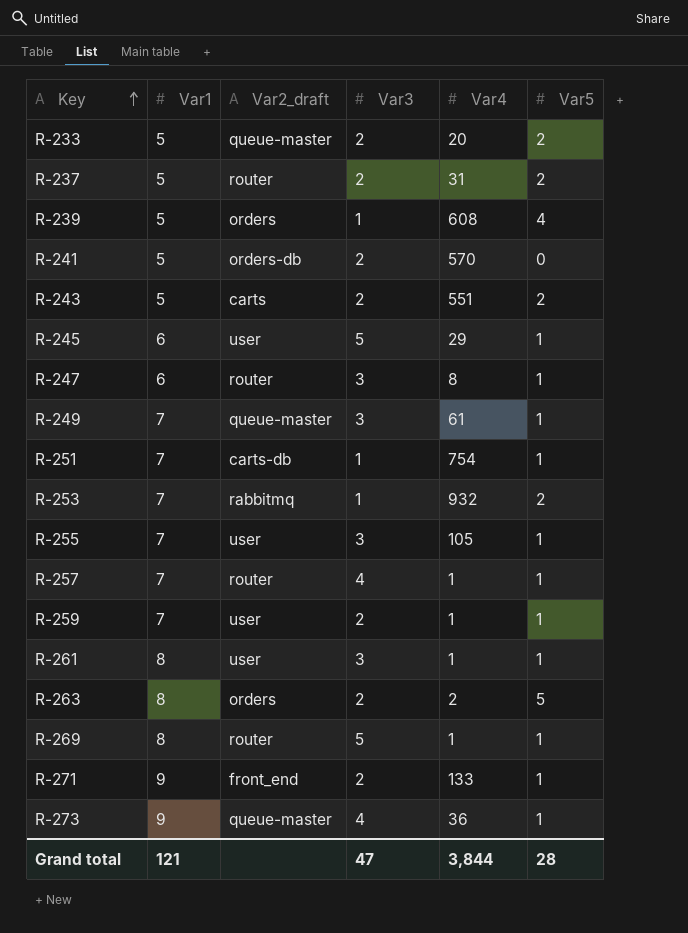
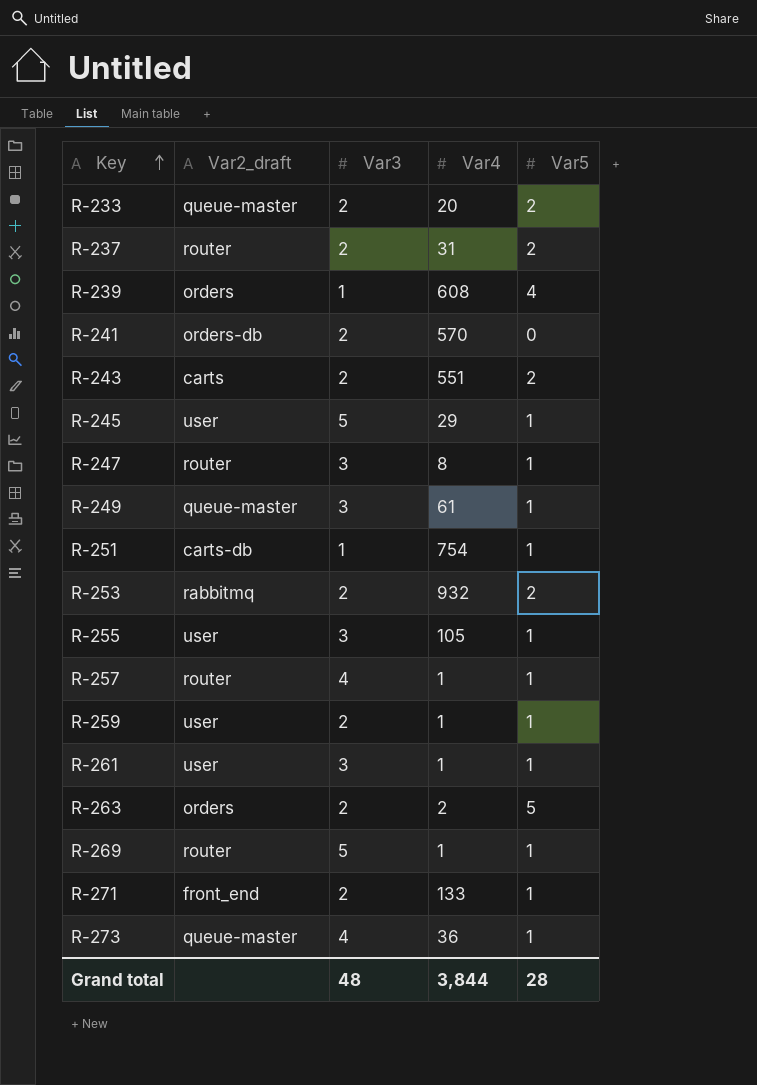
column Var1 | position: 2 -> none
R-253 | Var3: 1 -> 2
Grand total | Var3: 47 -> 48

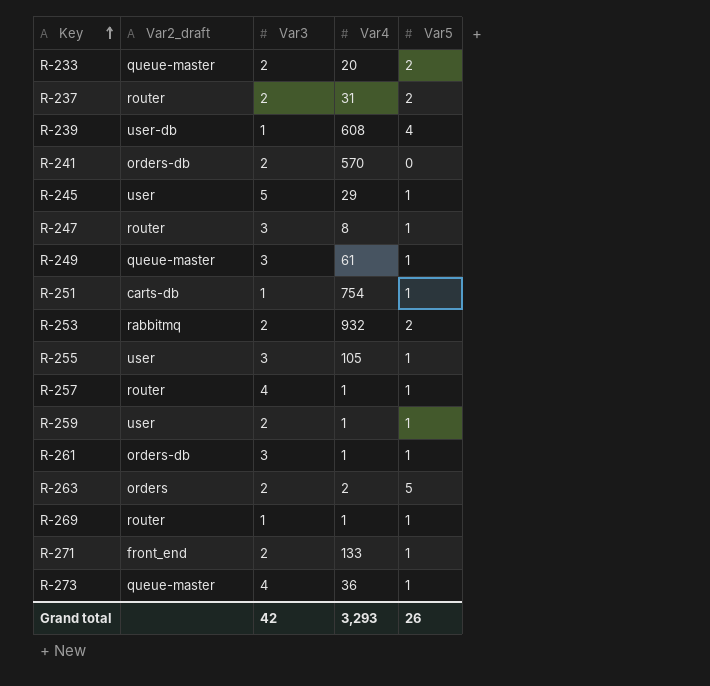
row R-243: carts | 2 | 551 | 2 -> none
R-239 | Var2_draft: orders -> user-db
R-261 | Var2_draft: user -> orders-db
R-269 | Var3: 5 -> 1
Grand total | Var3: 48 -> 42
Grand total | Var4: 3,844 -> 3,293
Grand total | Var5: 28 -> 26

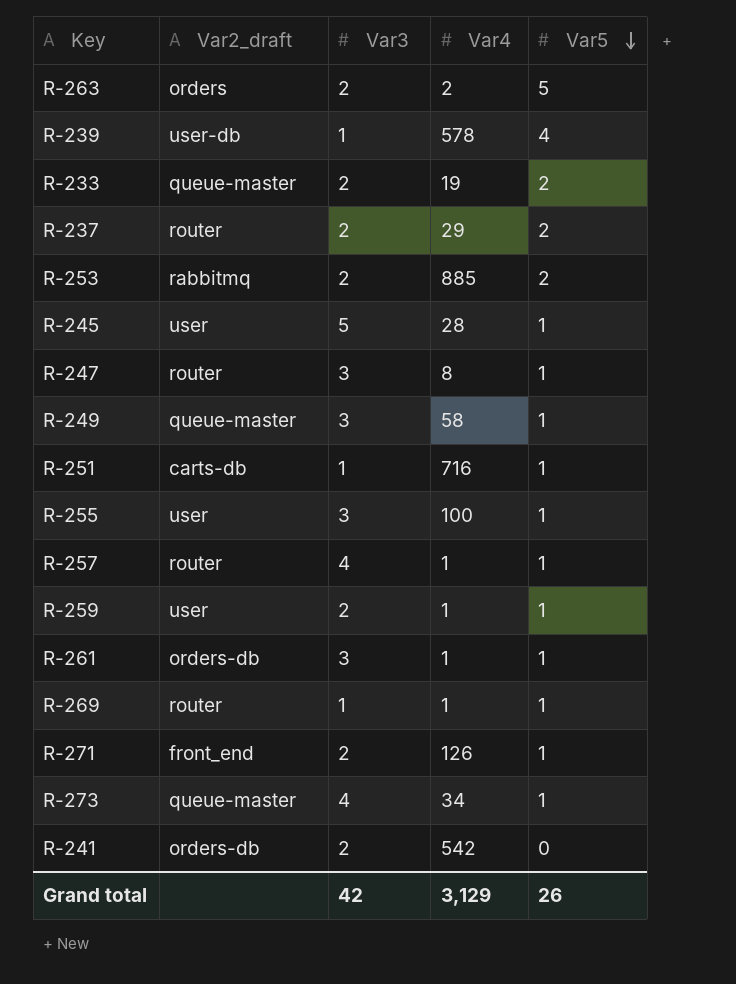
row order: Key ascending -> Var5 descending
R-239 | Var4: 608 -> 578
R-233 | Var4: 20 -> 19
R-237 | Var4: 31 -> 29
R-253 | Var4: 932 -> 885
R-245 | Var4: 29 -> 28
R-249 | Var4: 61 -> 58
R-251 | Var4: 754 -> 716
R-255 | Var4: 105 -> 100
R-271 | Var4: 133 -> 126
R-273 | Var4: 36 -> 34
R-241 | Var4: 570 -> 542
Grand total | Var4: 3,293 -> 3,129

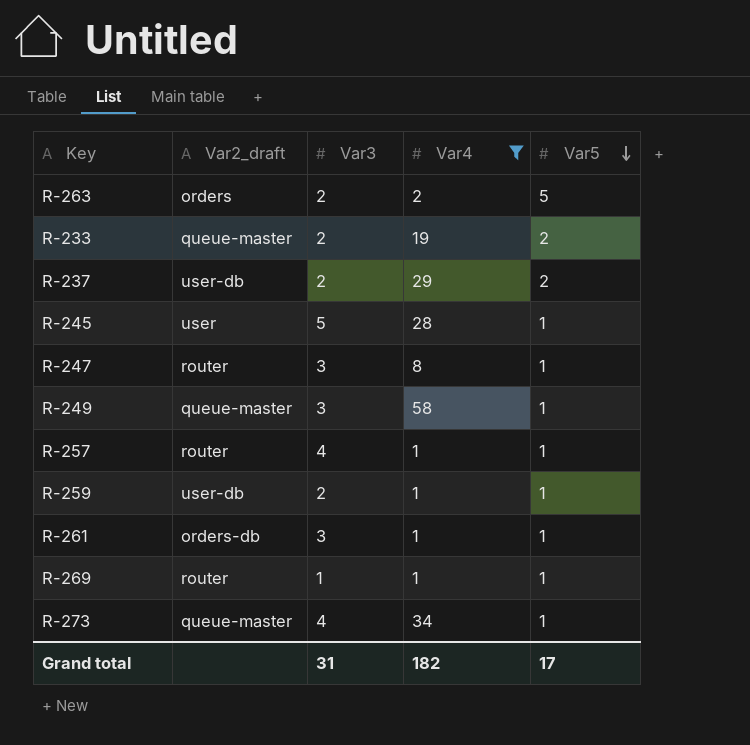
filter: none -> Var4 <= 58
R-237 | Var2_draft: router -> user-db
R-259 | Var2_draft: user -> user-db
Grand total | Var3: 42 -> 31
Grand total | Var4: 3,129 -> 182
Grand total | Var5: 26 -> 17

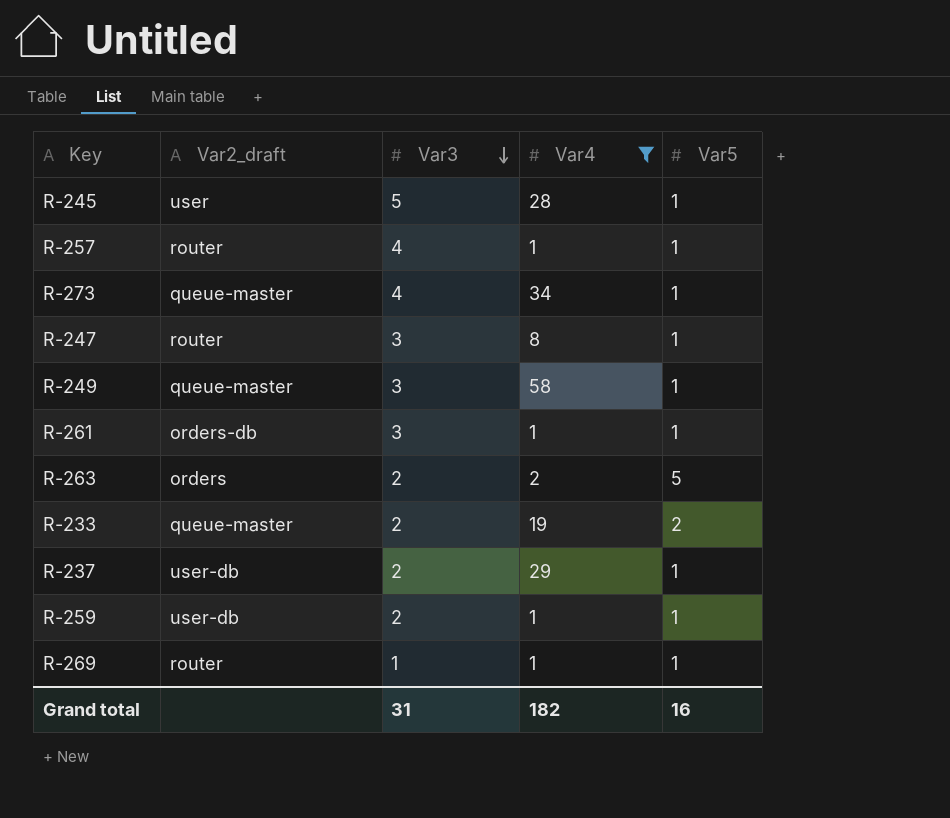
row order: Var5 descending -> Var3 descending
R-237 | Var5: 2 -> 1
Grand total | Var5: 17 -> 16

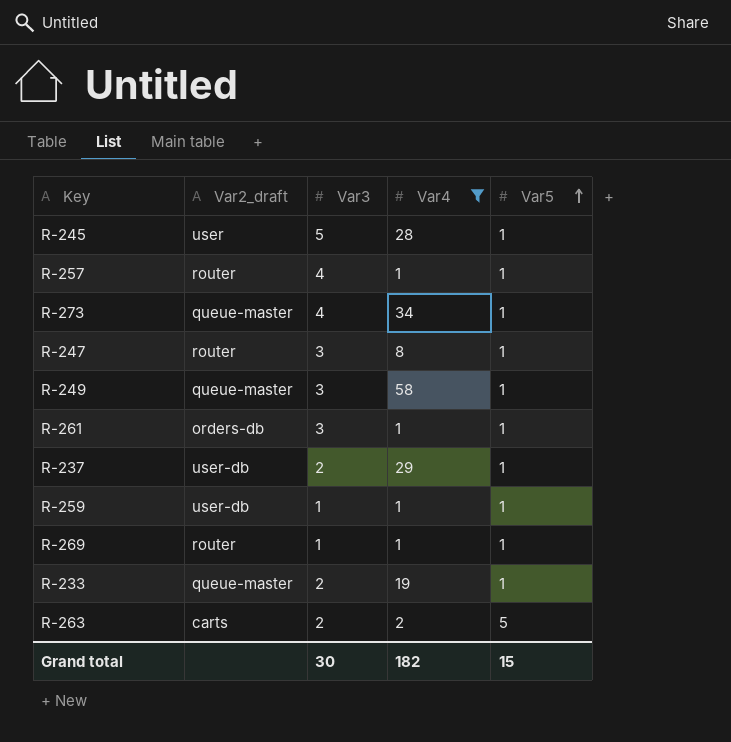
row order: Var3 descending -> Var5 ascending
R-259 | Var3: 2 -> 1
R-233 | Var5: 2 -> 1
R-263 | Var2_draft: orders -> carts
Grand total | Var3: 31 -> 30
Grand total | Var5: 16 -> 15

